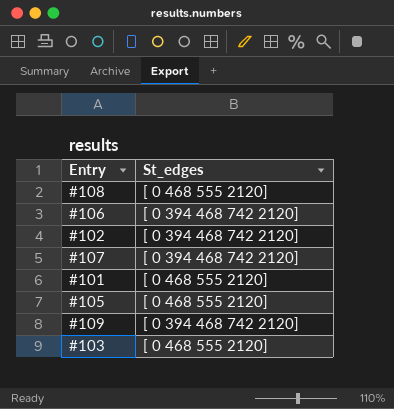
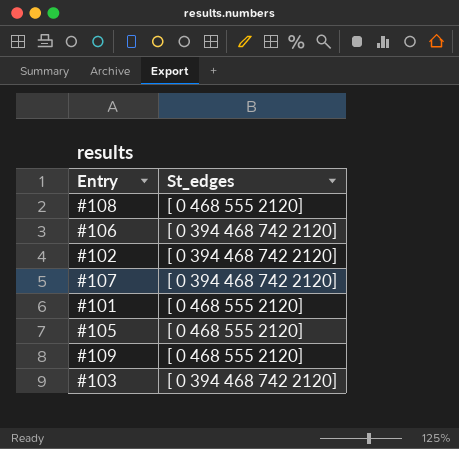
#109 | St_edges: [ 0 394 468 742 2120] -> [ 0 468 555 2120]
#103 | St_edges: [ 0 468 555 2120] -> [ 0 394 468 742 2120]

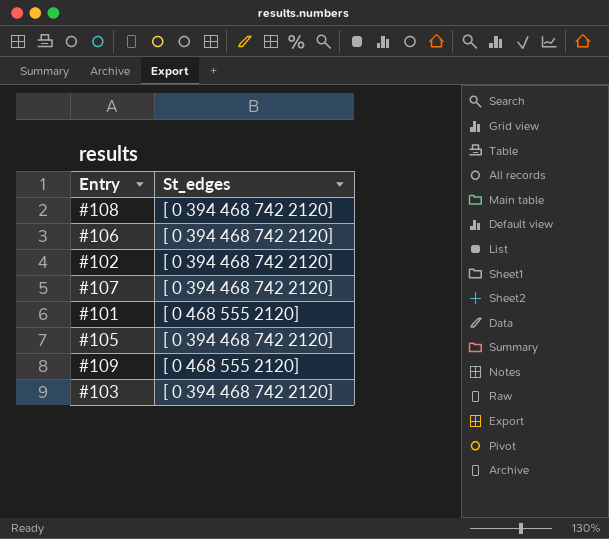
#108 | St_edges: [ 0 468 555 2120] -> [ 0 394 468 742 2120]
#105 | St_edges: [ 0 468 555 2120] -> [ 0 394 468 742 2120]

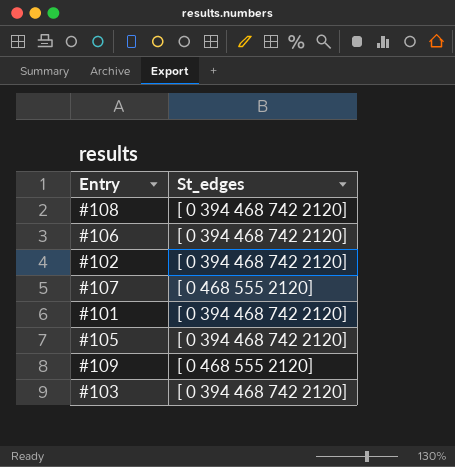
#107 | St_edges: [ 0 394 468 742 2120] -> [ 0 468 555 2120]
#101 | St_edges: [ 0 468 555 2120] -> [ 0 394 468 742 2120]

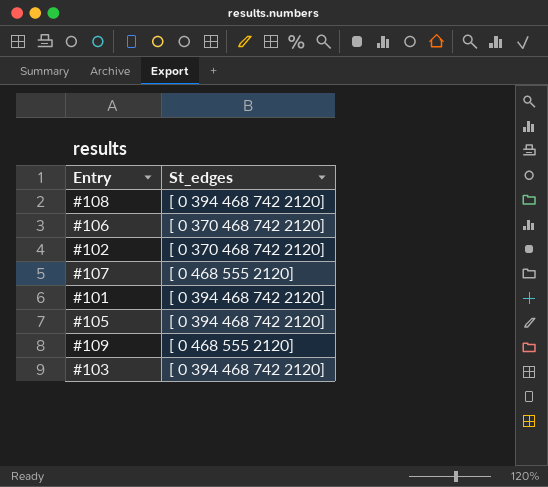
#106 | St_edges: [ 0 394 468 742 2120] -> [ 0 370 468 742 2120]
#102 | St_edges: [ 0 394 468 742 2120] -> [ 0 370 468 742 2120]

